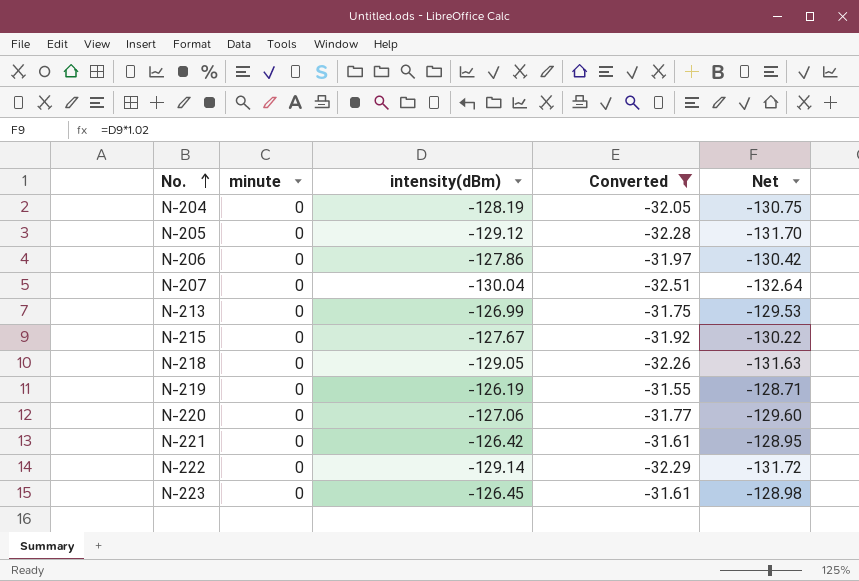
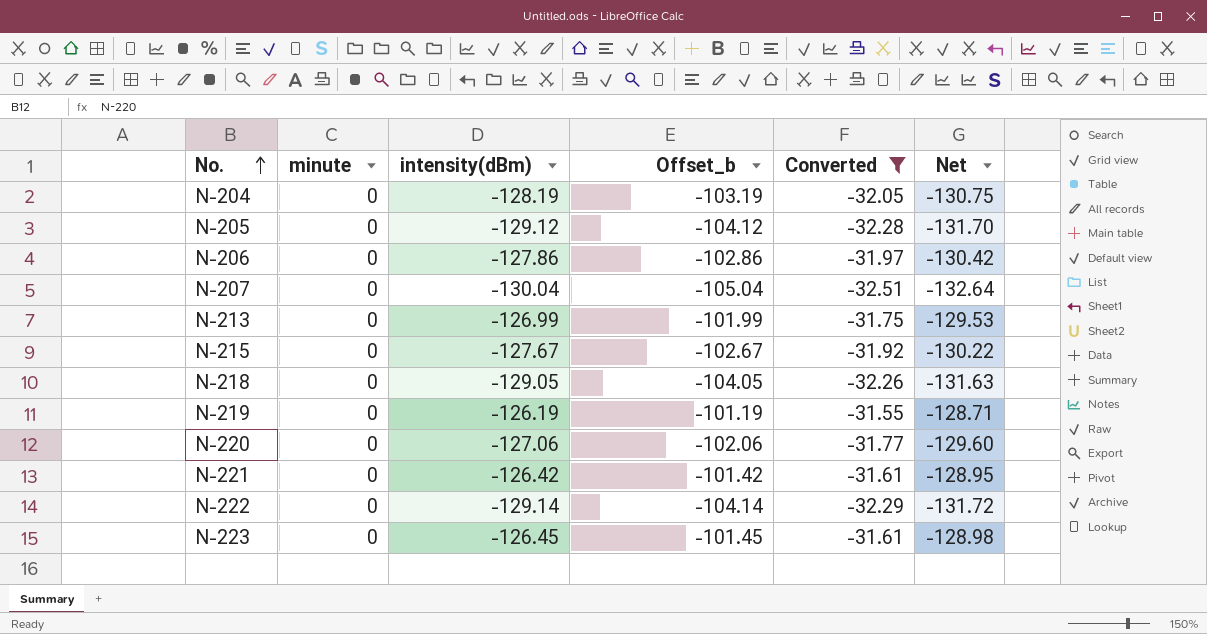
column Offset_b | formula: none -> [intensity(dBm)] + 25

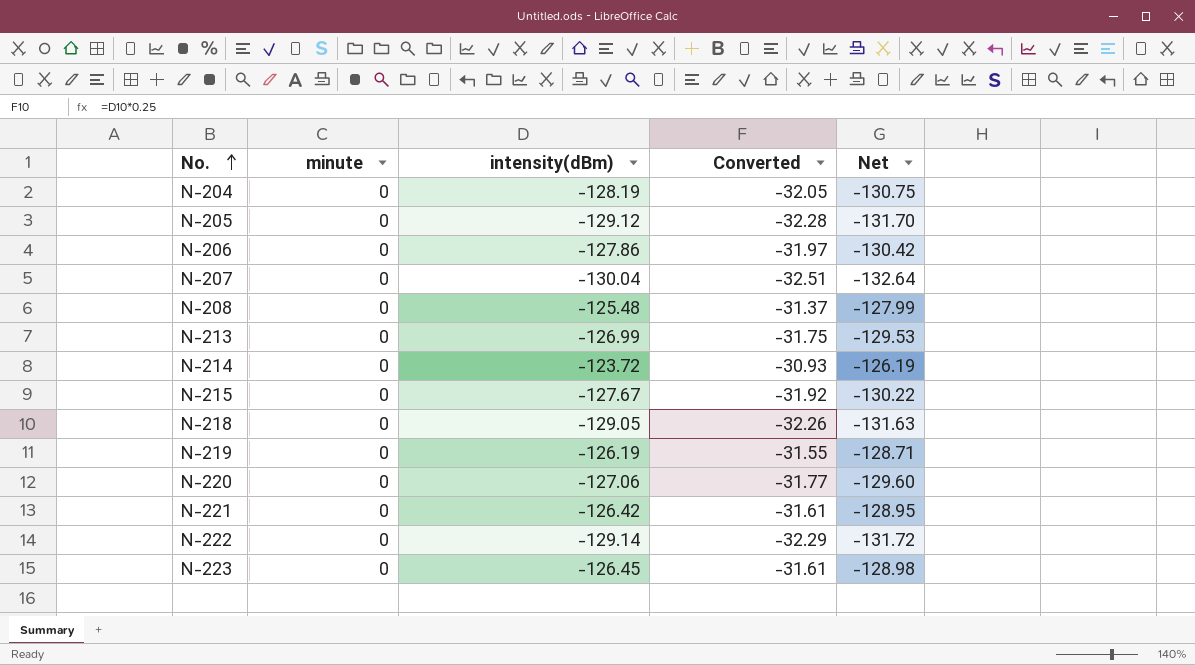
filter: Converted <= -31.55 -> none
column Offset_b | formula: [intensity(dBm)] + 25 -> none

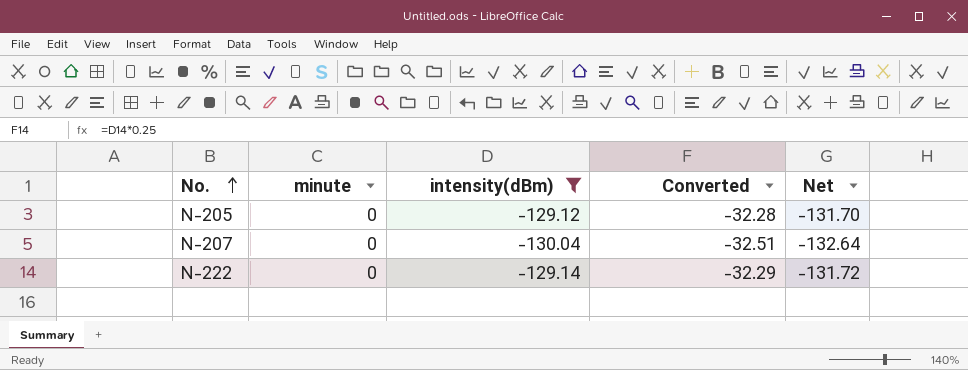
filter: none -> intensity(dBm) <= -129.12

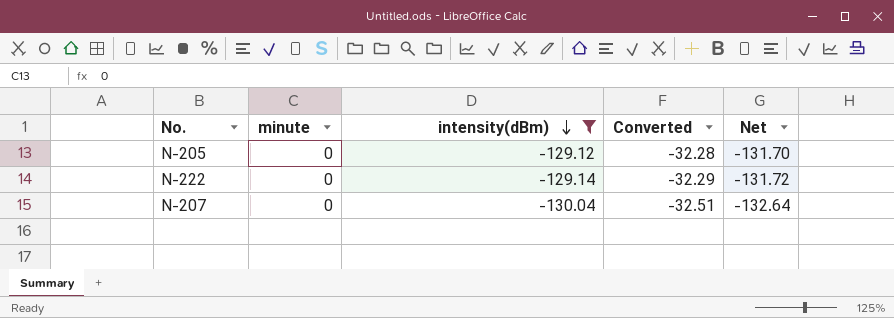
row order: No. ascending -> intensity(dBm) descending

